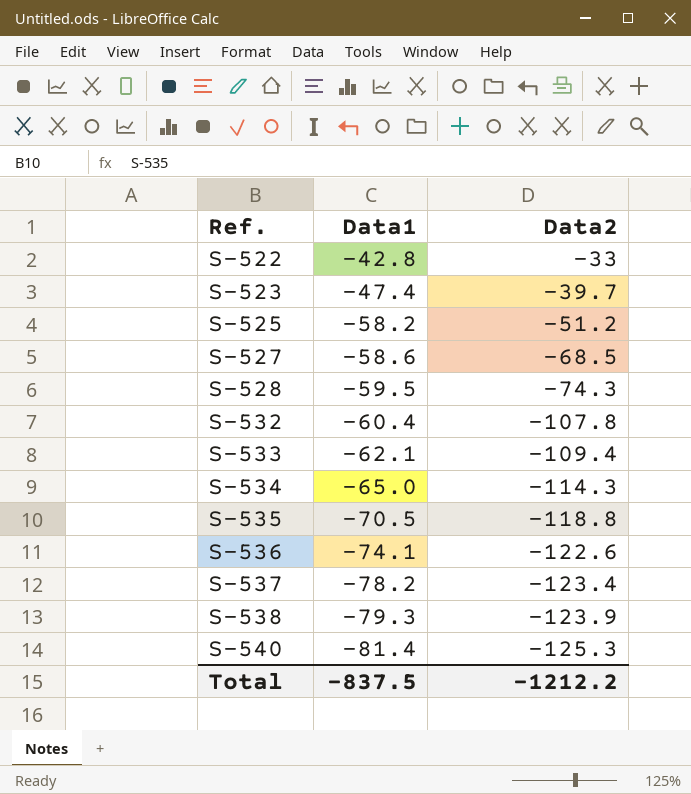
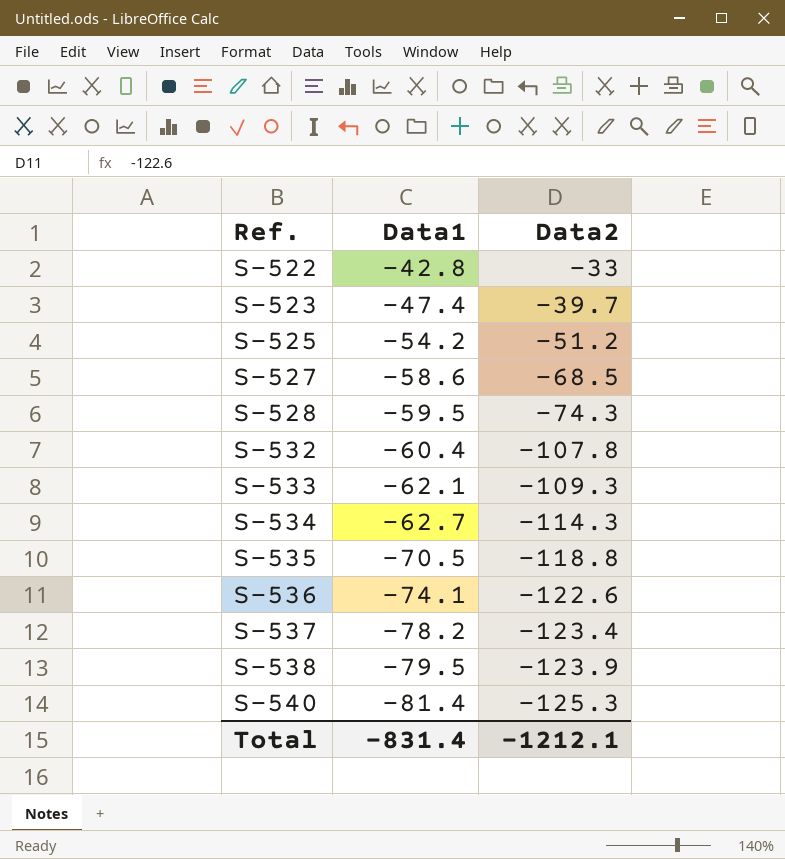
S-525 | Data1: -58.2 -> -54.2
S-533 | Data2: -109.4 -> -109.3
S-534 | Data1: -65.0 -> -62.7
S-538 | Data1: -79.3 -> -79.5
Total | Data1: -837.5 -> -831.4
Total | Data2: -1212.2 -> -1212.1

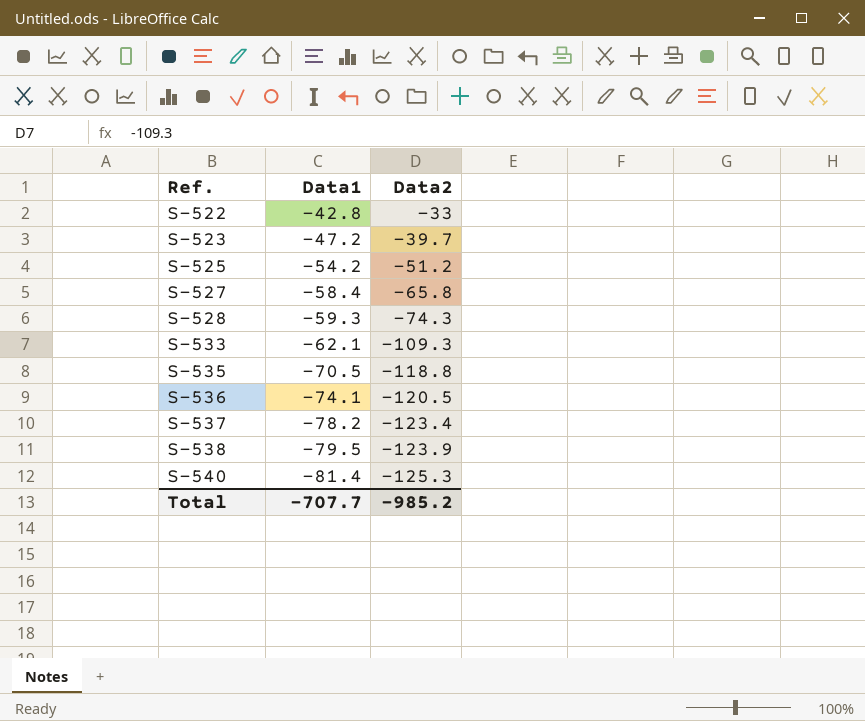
row S-532: -60.4 | -107.8 -> none
row S-534: -62.7 | -114.3 -> none
S-523 | Data1: -47.4 -> -47.2
S-527 | Data1: -58.6 -> -58.4
S-527 | Data2: -68.5 -> -65.8
S-528 | Data1: -59.5 -> -59.3
S-536 | Data2: -122.6 -> -120.5
Total | Data1: -831.4 -> -707.7
Total | Data2: -1212.1 -> -985.2

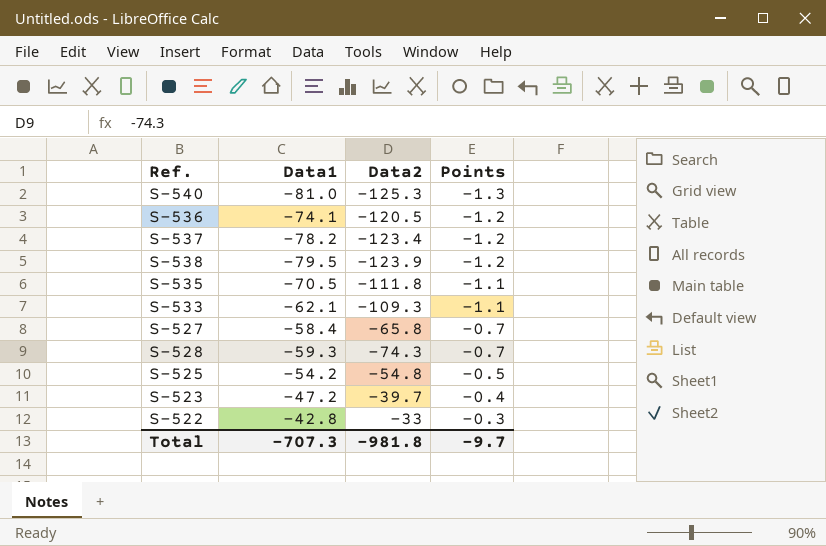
row order: Ref. ascending -> Points ascending
column Points | formula: none -> [Data2] * 0.01
S-540 | Data1: -81.4 -> -81.0
S-535 | Data2: -118.8 -> -111.8
S-525 | Data2: -51.2 -> -54.8
Total | Data1: -707.7 -> -707.3
Total | Data2: -985.2 -> -981.8

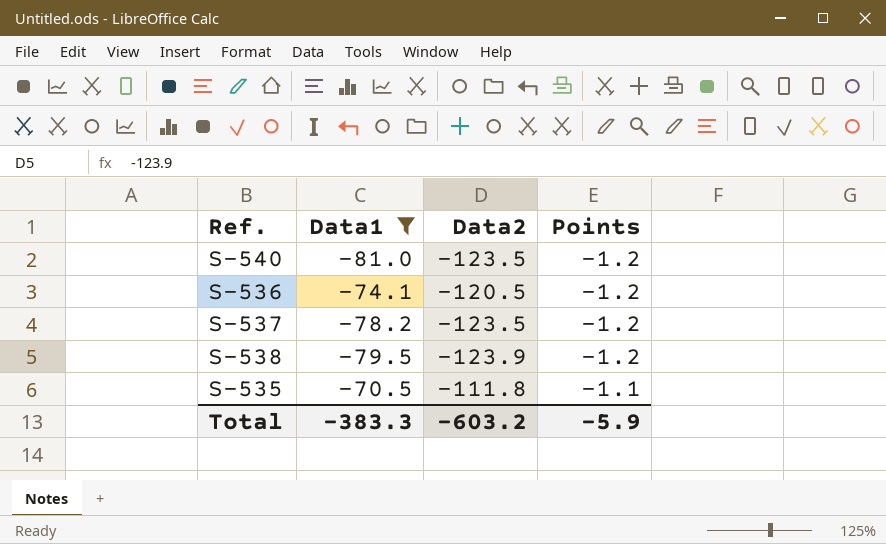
filter: none -> Data1 <= -70.5
S-540 | Data2: -125.3 -> -123.5
S-540 | Points: -1.3 -> -1.2
S-537 | Data2: -123.4 -> -123.5
Total | Data1: -707.3 -> -383.3
Total | Data2: -981.8 -> -603.2
Total | Points: -9.7 -> -5.9

